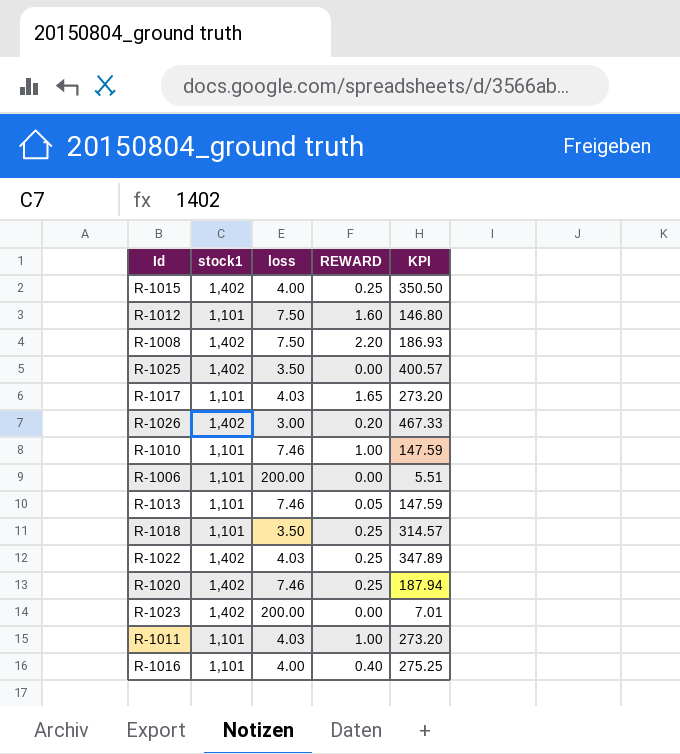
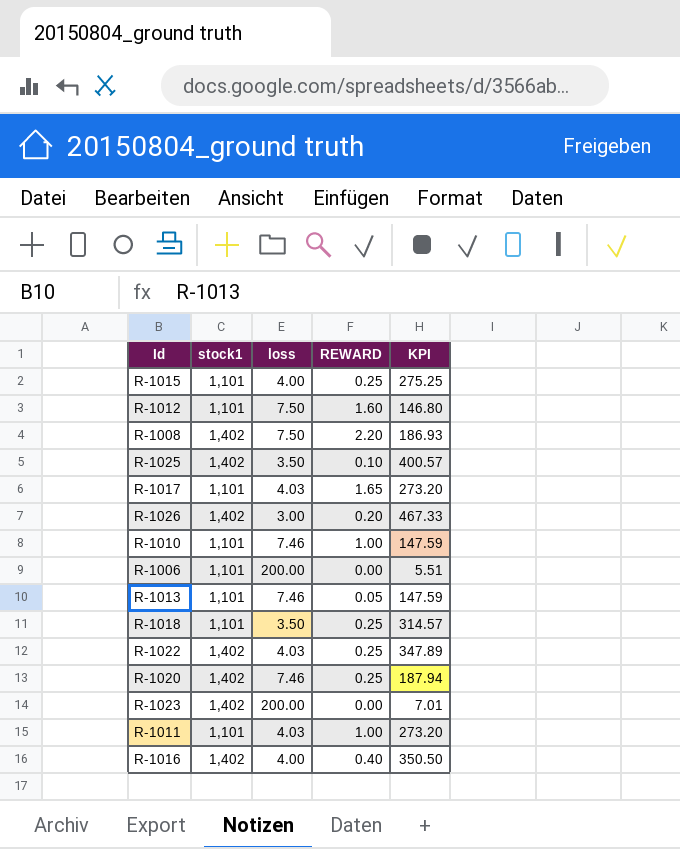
R-1015 | stock1: 1,402 -> 1,101
R-1015 | KPI: 350.50 -> 275.25
R-1025 | REWARD: 0.00 -> 0.10
R-1016 | stock1: 1,101 -> 1,402
R-1016 | KPI: 275.25 -> 350.50

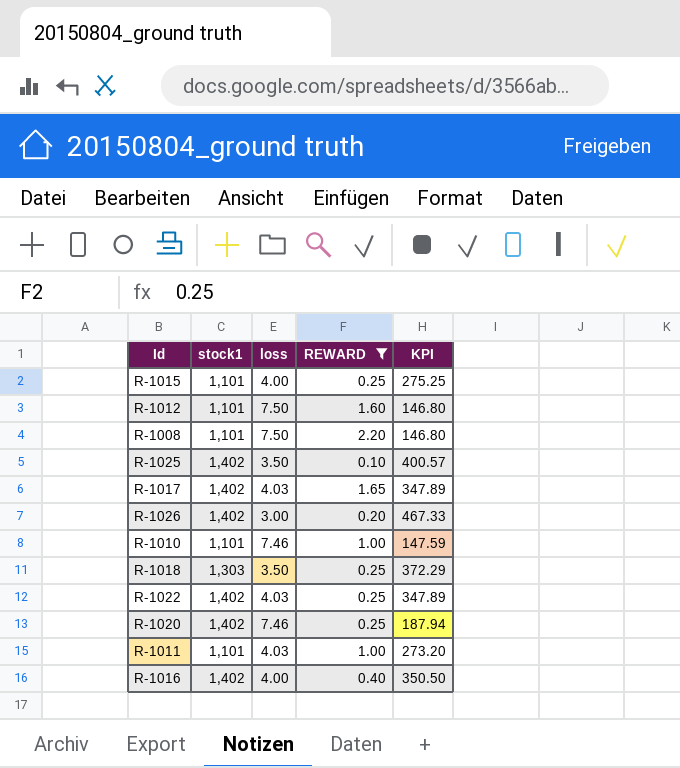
filter: none -> REWARD >= 0.10
R-1008 | stock1: 1,402 -> 1,101
R-1008 | KPI: 186.93 -> 146.80
R-1017 | stock1: 1,101 -> 1,402
R-1017 | KPI: 273.20 -> 347.89
R-1018 | stock1: 1,101 -> 1,303
R-1018 | KPI: 314.57 -> 372.29

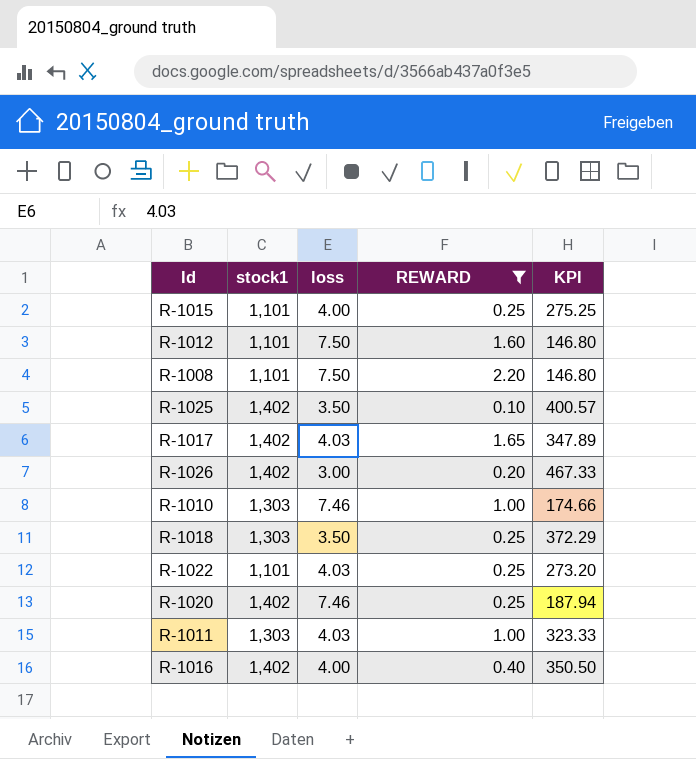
R-1010 | stock1: 1,101 -> 1,303
R-1010 | KPI: 147.59 -> 174.66
R-1022 | stock1: 1,402 -> 1,101
R-1022 | KPI: 347.89 -> 273.20
R-1011 | stock1: 1,101 -> 1,303
R-1011 | KPI: 273.20 -> 323.33

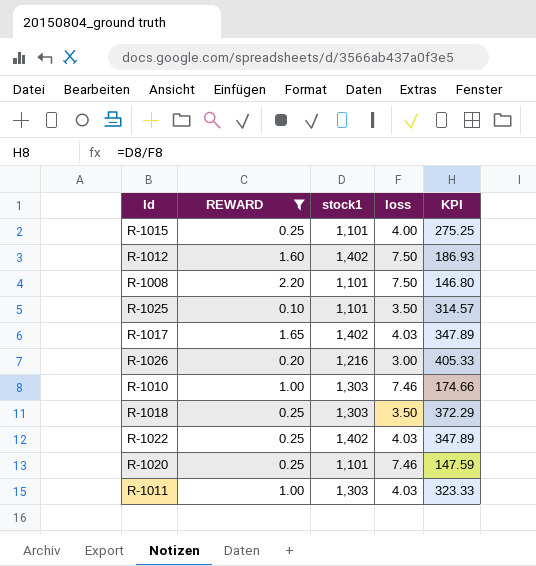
column REWARD | position: 4 -> 2
row R-1016: 1,402 | 4.00 | 0.40 | 350.50 -> none
R-1012 | stock1: 1,101 -> 1,402
R-1012 | KPI: 146.80 -> 186.93
R-1025 | stock1: 1,402 -> 1,101
R-1025 | KPI: 400.57 -> 314.57
R-1026 | stock1: 1,402 -> 1,216
R-1026 | KPI: 467.33 -> 405.33
R-1022 | stock1: 1,101 -> 1,402
R-1022 | KPI: 273.20 -> 347.89
R-1020 | stock1: 1,402 -> 1,101
R-1020 | KPI: 187.94 -> 147.59

